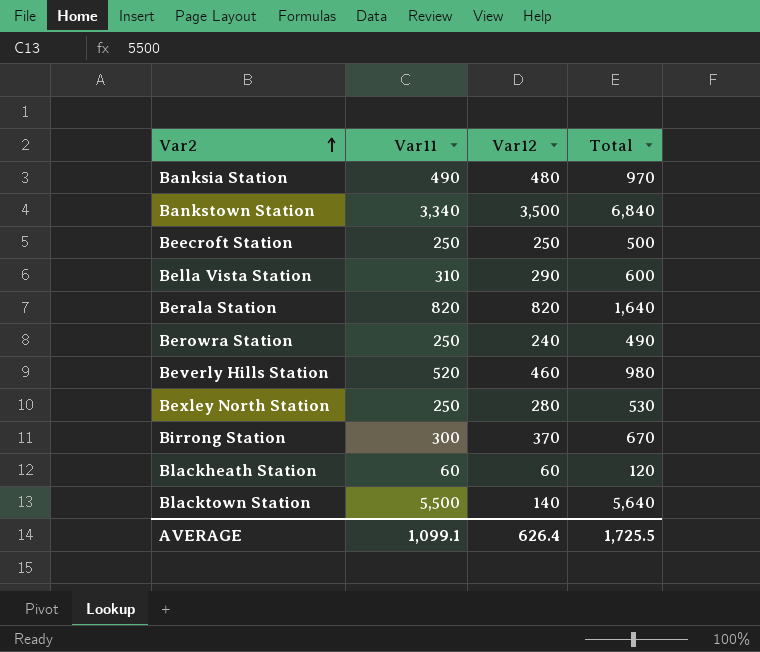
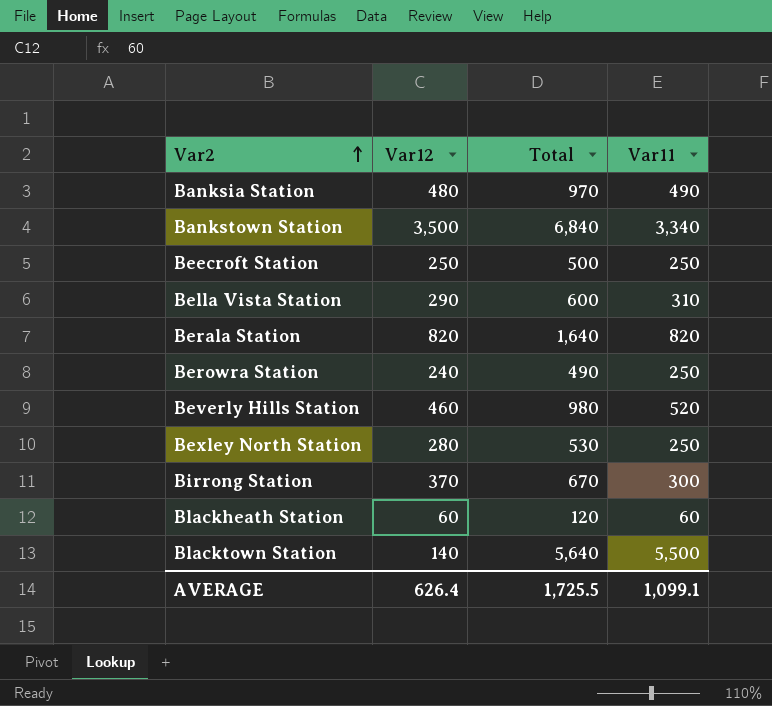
column Var11 | position: 2 -> 4

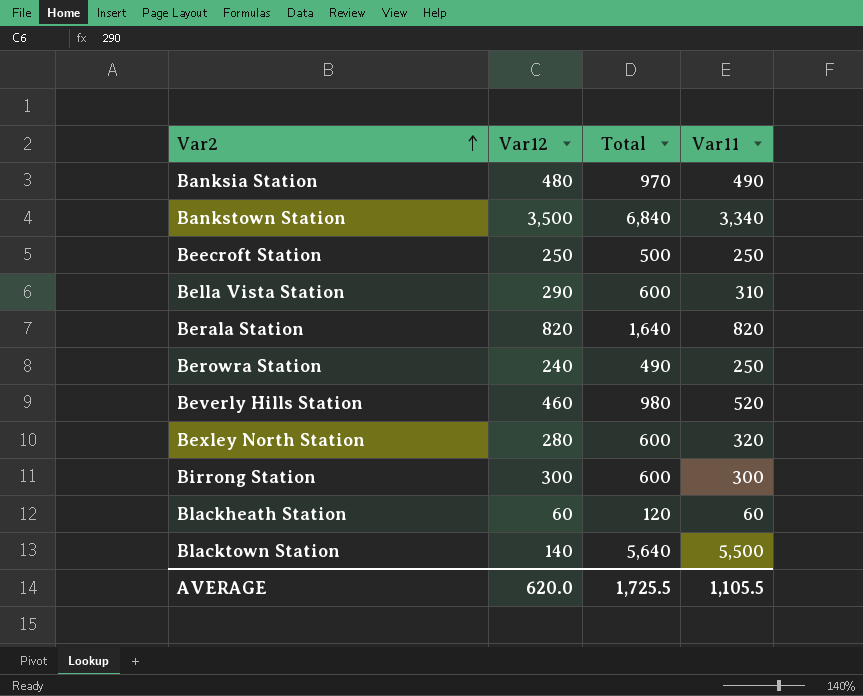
Bexley North Station | Total: 530 -> 600
Bexley North Station | Var11: 250 -> 320
Birrong Station | Var12: 370 -> 300
Birrong Station | Total: 670 -> 600
AVERAGE | Var12: 626.4 -> 620.0
AVERAGE | Var11: 1,099.1 -> 1,105.5

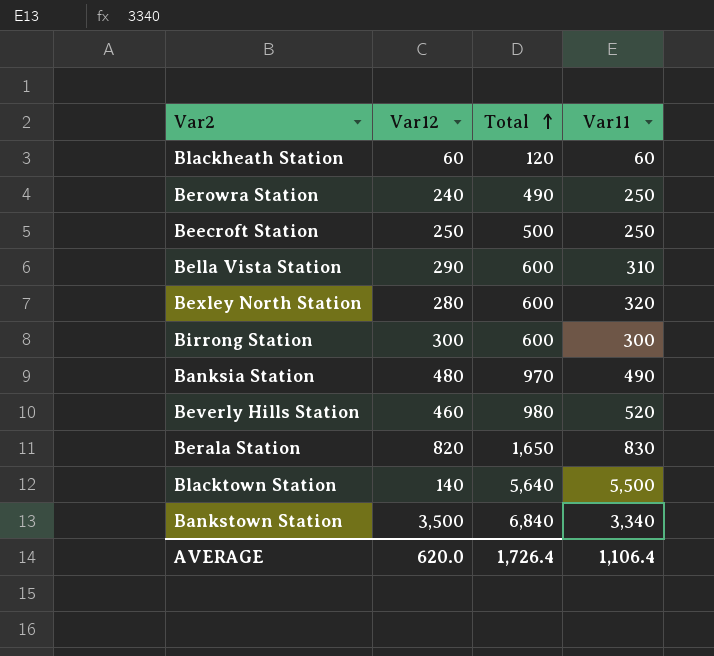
row order: Var2 ascending -> Total ascending
Berala Station | Total: 1,640 -> 1,650
Berala Station | Var11: 820 -> 830
AVERAGE | Total: 1,725.5 -> 1,726.4
AVERAGE | Var11: 1,105.5 -> 1,106.4

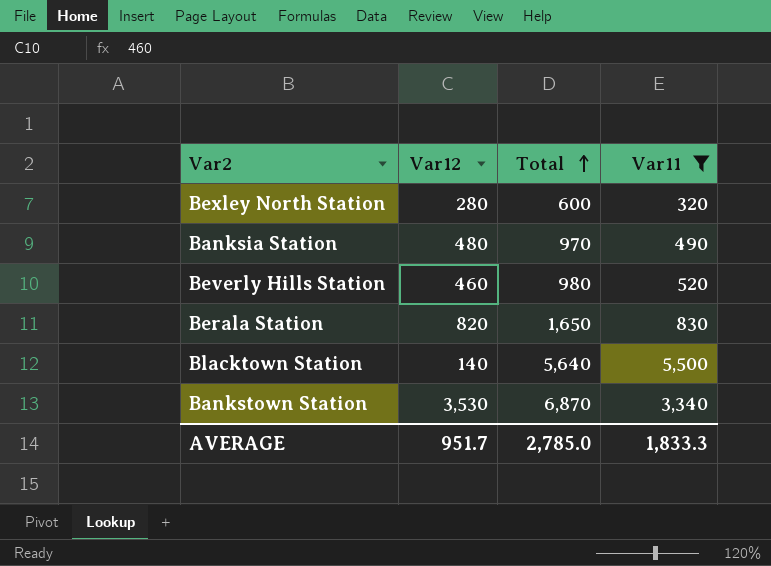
filter: none -> Var11 >= 320
Bankstown Station | Var12: 3,500 -> 3,530
Bankstown Station | Total: 6,840 -> 6,870
AVERAGE | Var12: 620.0 -> 951.7
AVERAGE | Total: 1,726.4 -> 2,785.0
AVERAGE | Var11: 1,106.4 -> 1,833.3

